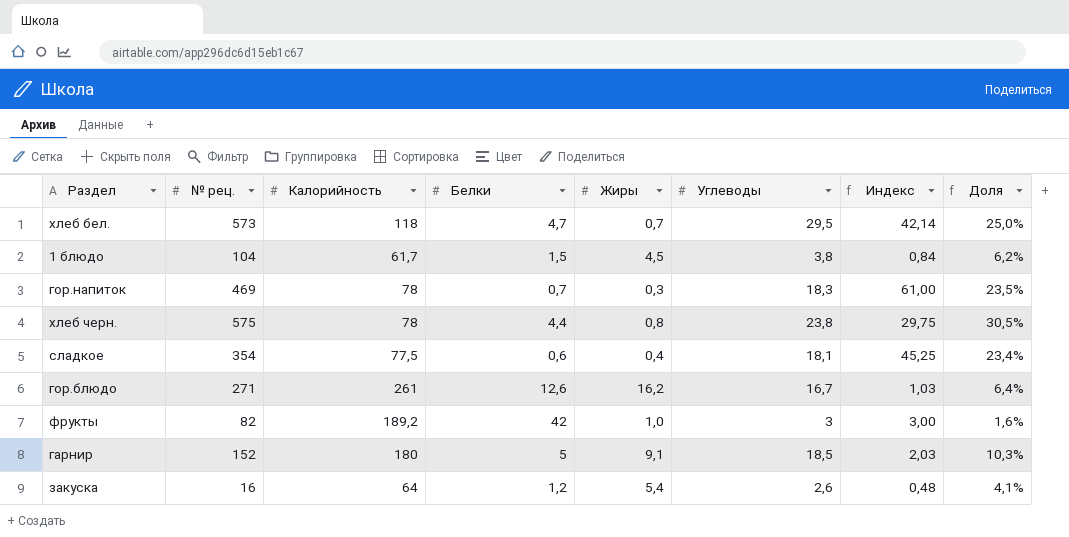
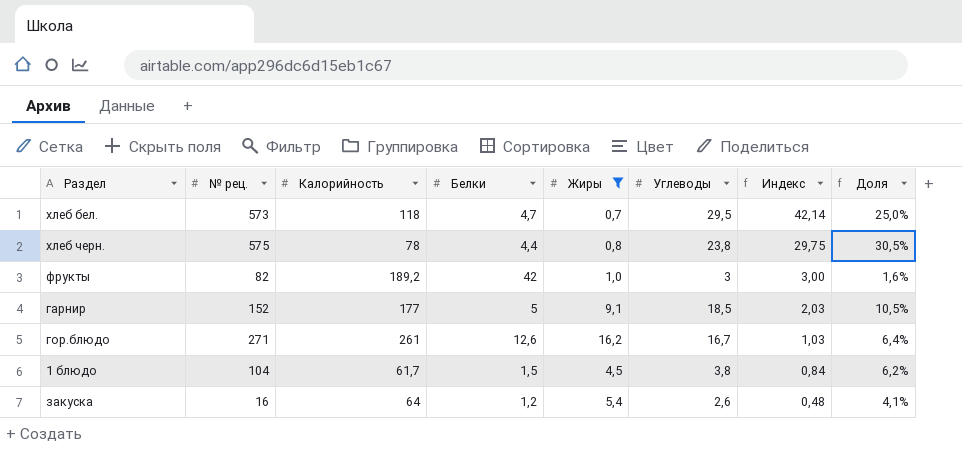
filter: none -> Жиры >= 0,7
row order: none -> Индекс descending
гарнир | Калорийность: 180 -> 177
гарнир | Доля: 10,3% -> 10,5%

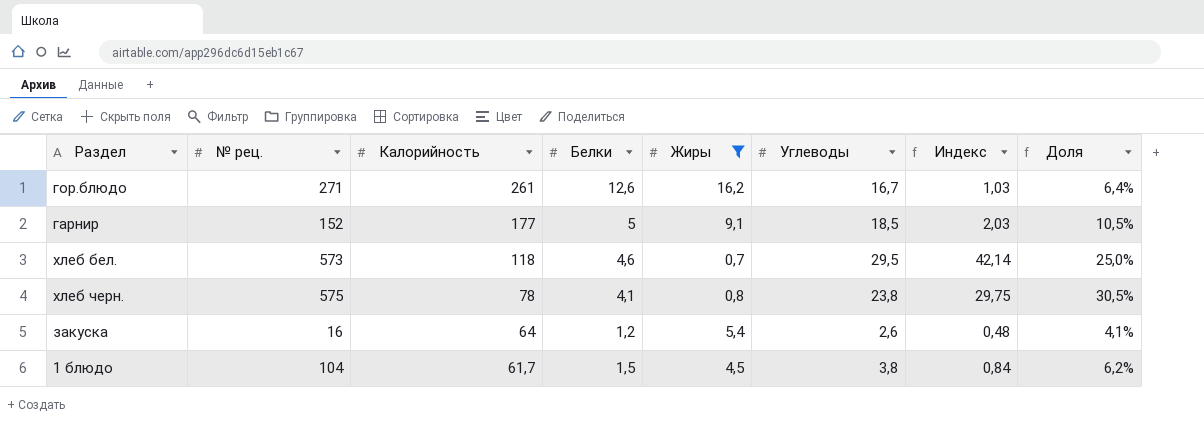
row order: Индекс descending -> Калорийность descending
row фрукты: 82 | 189,2 | 42 | 1,0 | 3 | 3,00 | 1,6% -> none
хлеб бел. | Белки: 4,7 -> 4,6
хлеб черн. | Белки: 4,4 -> 4,1

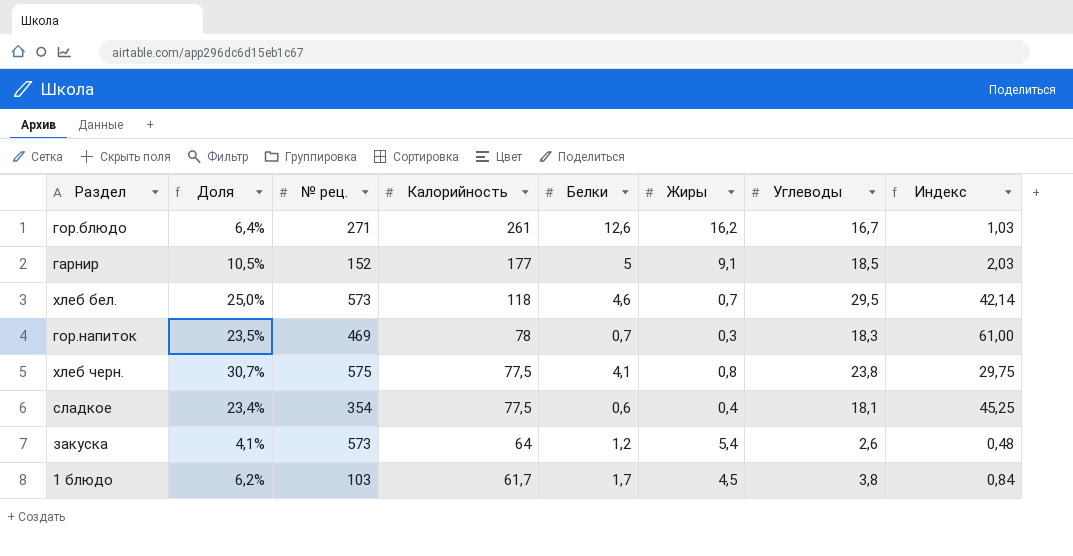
filter: Жиры >= 0,7 -> none
column Доля | position: 8 -> 2
хлеб черн. | Доля: 30,5% -> 30,7%
хлеб черн. | Калорийность: 78 -> 77,5
закуска | № рец.: 16 -> 573
1 блюдо | № рец.: 104 -> 103
1 блюдо | Белки: 1,5 -> 1,7

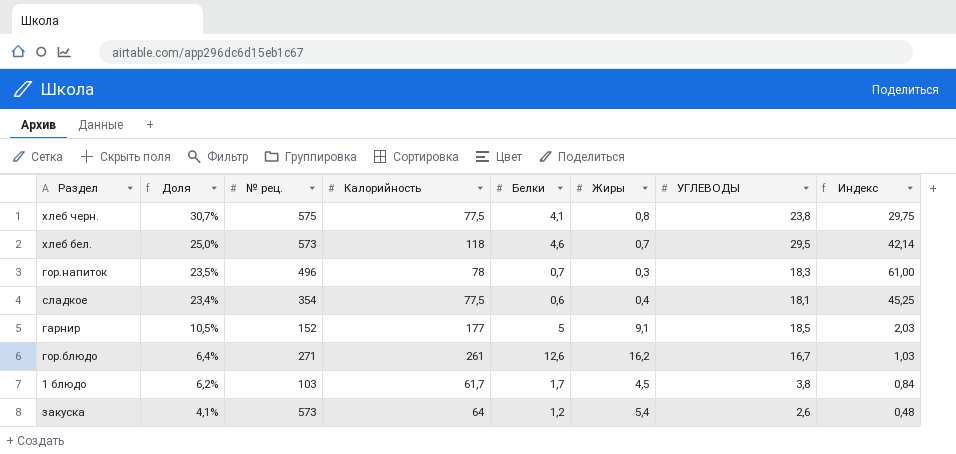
row order: Калорийность descending -> Доля descending
column name: Углеводы -> УГЛЕВОДЫ
гор.напиток | № рец.: 469 -> 496

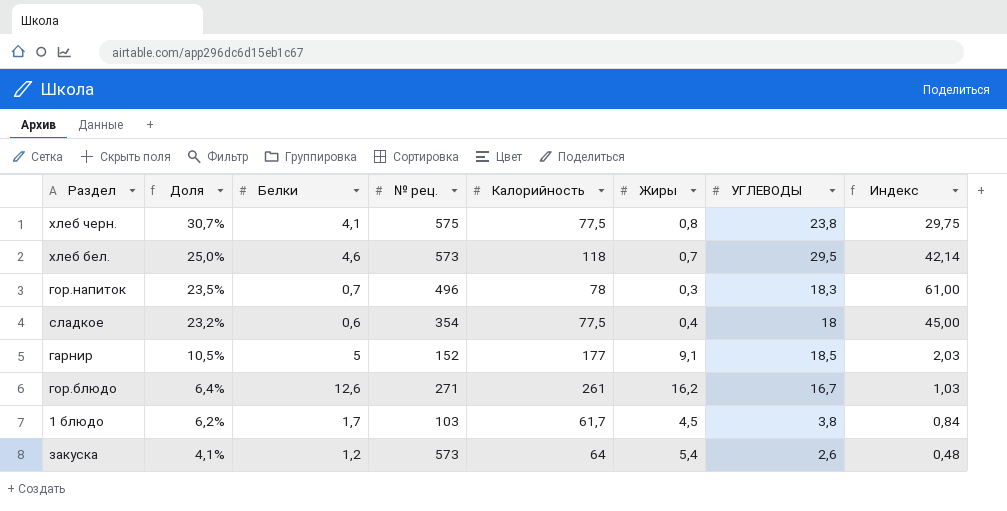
column Белки | position: 5 -> 3
сладкое | Доля: 23,4% -> 23,2%
сладкое | УГЛЕВОДЫ: 18,1 -> 18
сладкое | Индекс: 45,25 -> 45,00

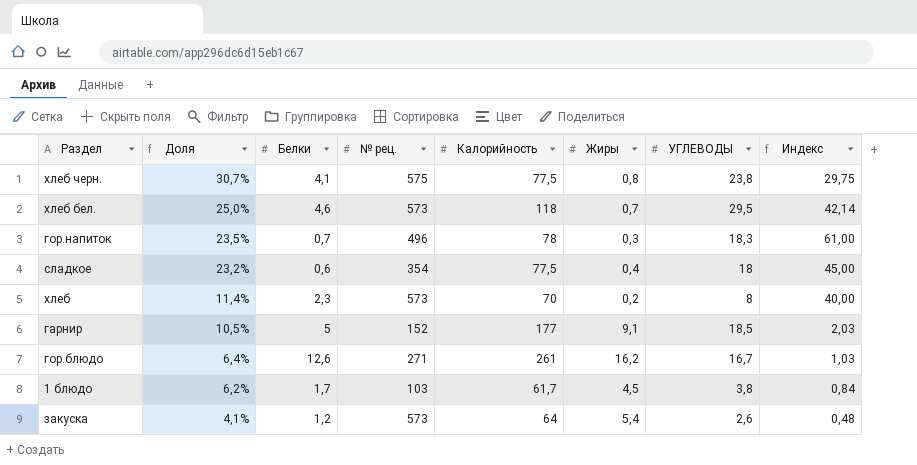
row хлеб: none -> 11,4% | 2,3 | 573 | 70 | 0,2 | 8 | 40,00

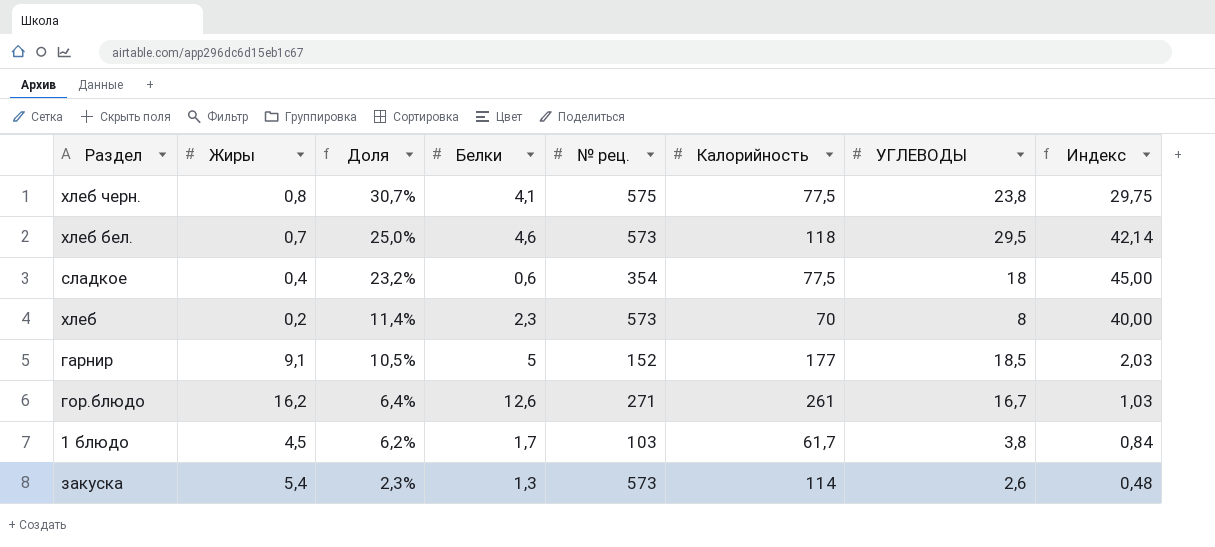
column Жиры | position: 6 -> 2
row гор.напиток: 23,5% | 0,7 | 496 | 78 | 0,3 | 18,3 | 61,00 -> none
закуска | Доля: 4,1% -> 2,3%
закуска | Белки: 1,2 -> 1,3
закуска | Калорийность: 64 -> 114

